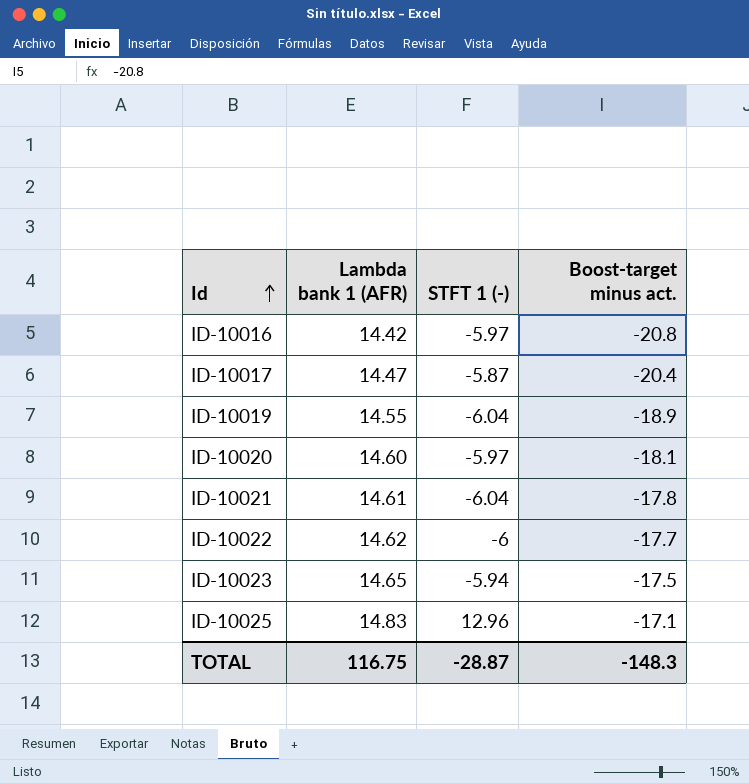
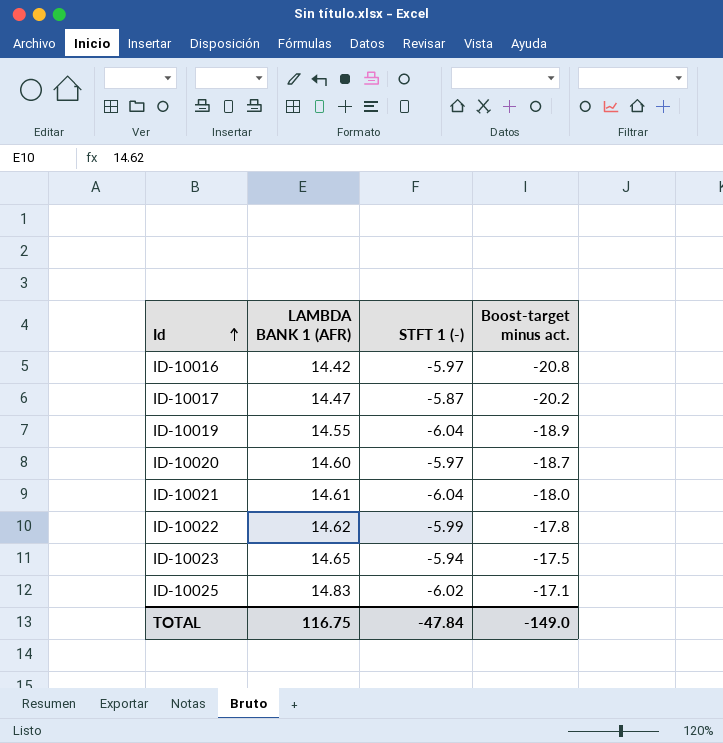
column name: Lambda bank 1 (AFR) -> LAMBDA BANK 1 (AFR)
ID-10017 | Boost-target minus act.: -20.4 -> -20.2
ID-10020 | Boost-target minus act.: -18.1 -> -18.7
ID-10021 | Boost-target minus act.: -17.8 -> -18.0
ID-10022 | STFT 1 (-): -6 -> -5.99
ID-10022 | Boost-target minus act.: -17.7 -> -17.8
ID-10025 | STFT 1 (-): 12.96 -> -6.02
TOTAL | STFT 1 (-): -28.87 -> -47.84
TOTAL | Boost-target minus act.: -148.3 -> -149.0

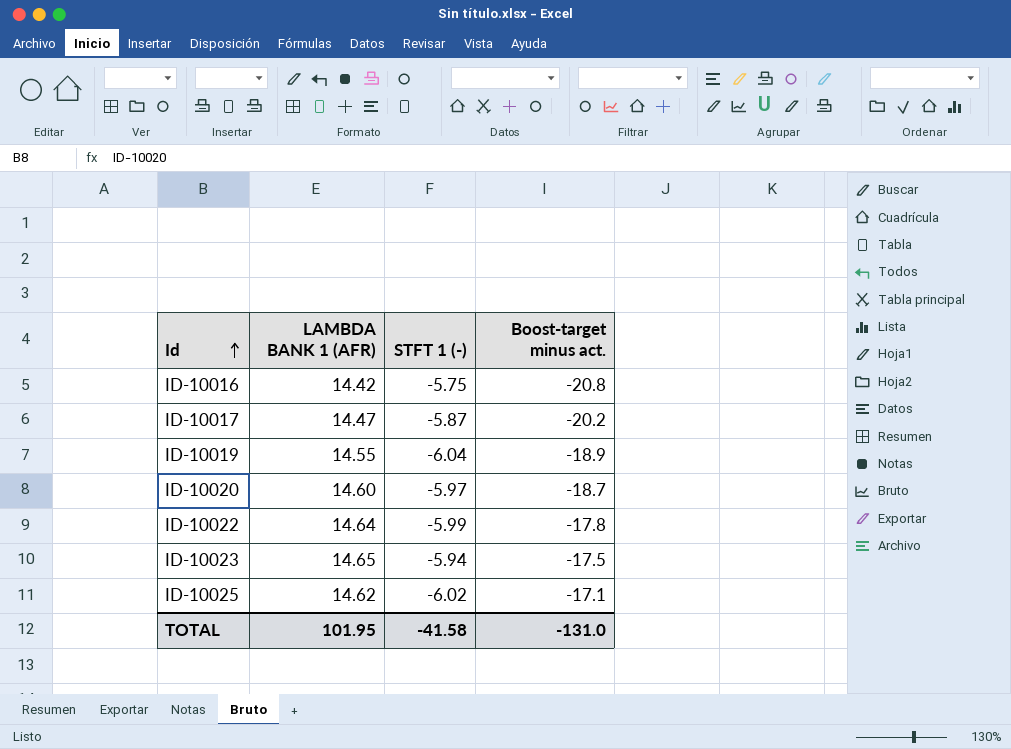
row ID-10021: 14.61 | -6.04 | -18.0 -> none
ID-10016 | STFT 1 (-): -5.97 -> -5.75
ID-10022 | LAMBDA BANK 1 (AFR): 14.62 -> 14.64
ID-10025 | LAMBDA BANK 1 (AFR): 14.83 -> 14.62
TOTAL | LAMBDA BANK 1 (AFR): 116.75 -> 101.95
TOTAL | STFT 1 (-): -47.84 -> -41.58
TOTAL | Boost-target minus act.: -149.0 -> -131.0

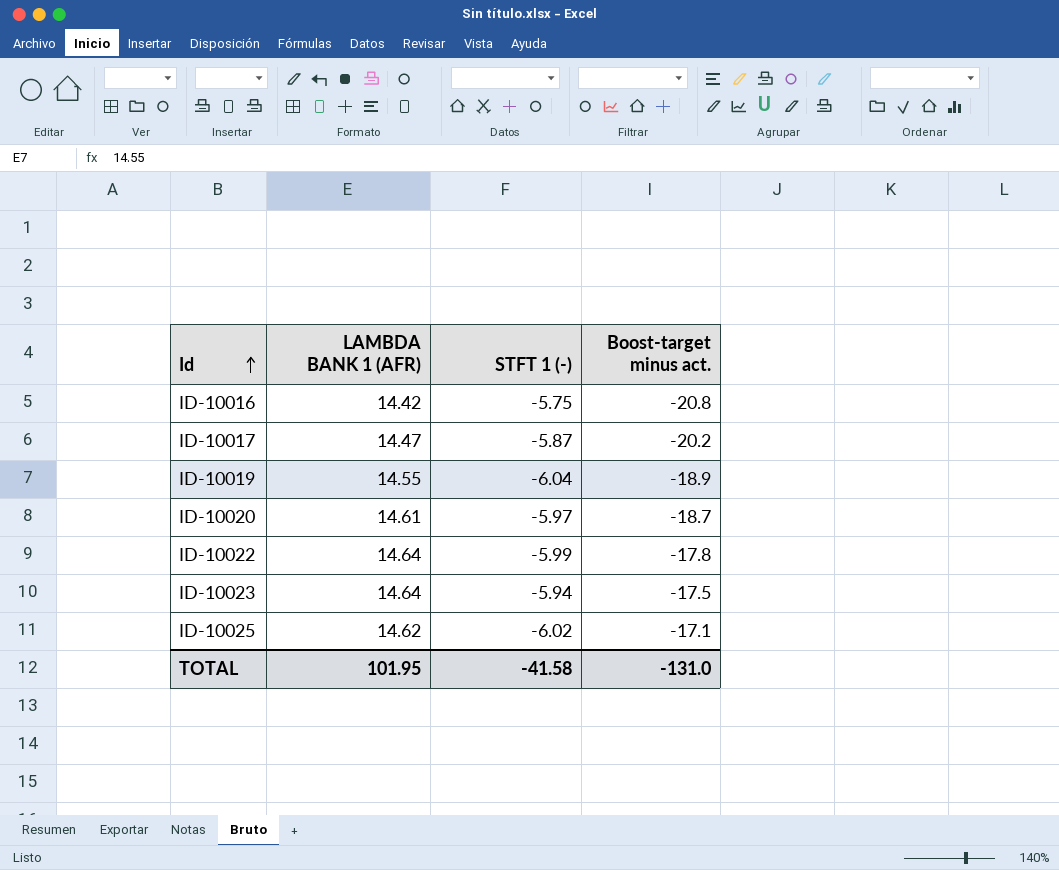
ID-10020 | LAMBDA BANK 1 (AFR): 14.60 -> 14.61
ID-10023 | LAMBDA BANK 1 (AFR): 14.65 -> 14.64

